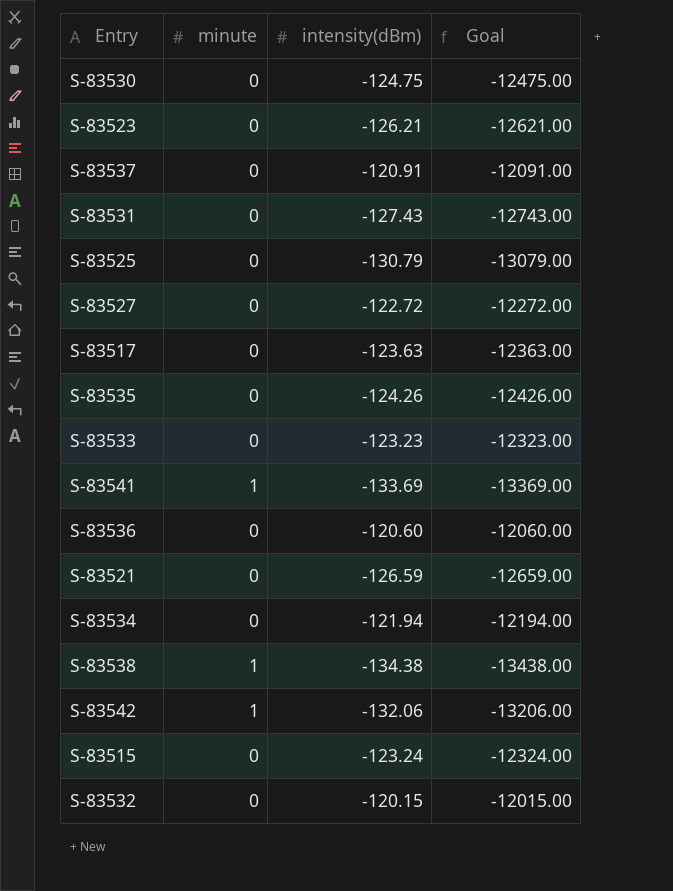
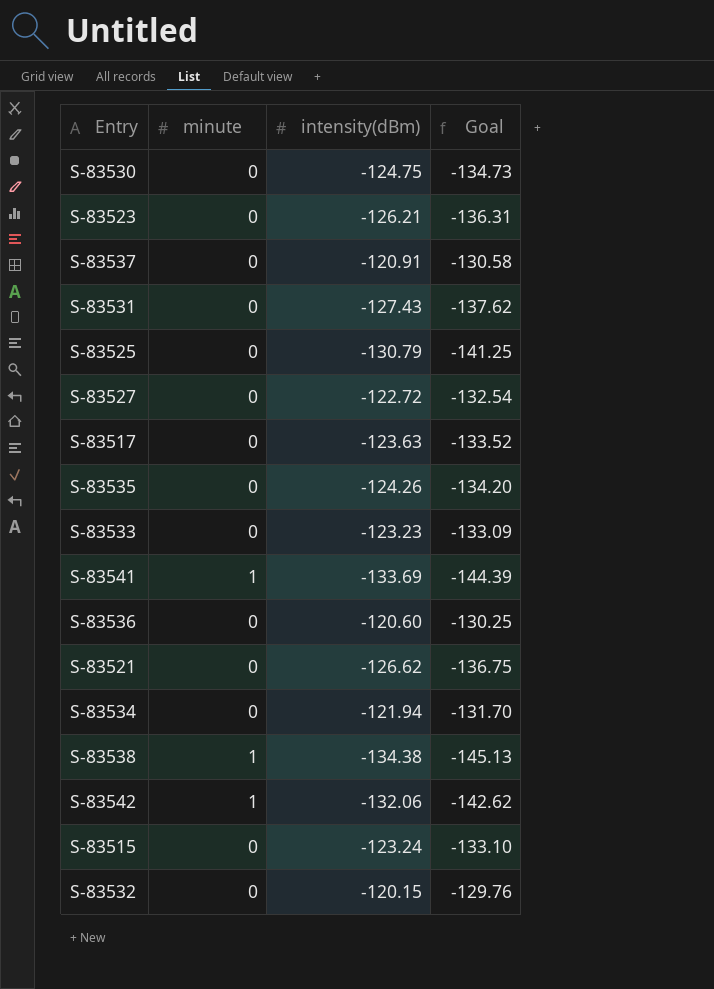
column Goal | formula: [intensity(dBm)] * 100 -> [intensity(dBm)] * 1.08
S-83521 | intensity(dBm): -126.59 -> -126.62

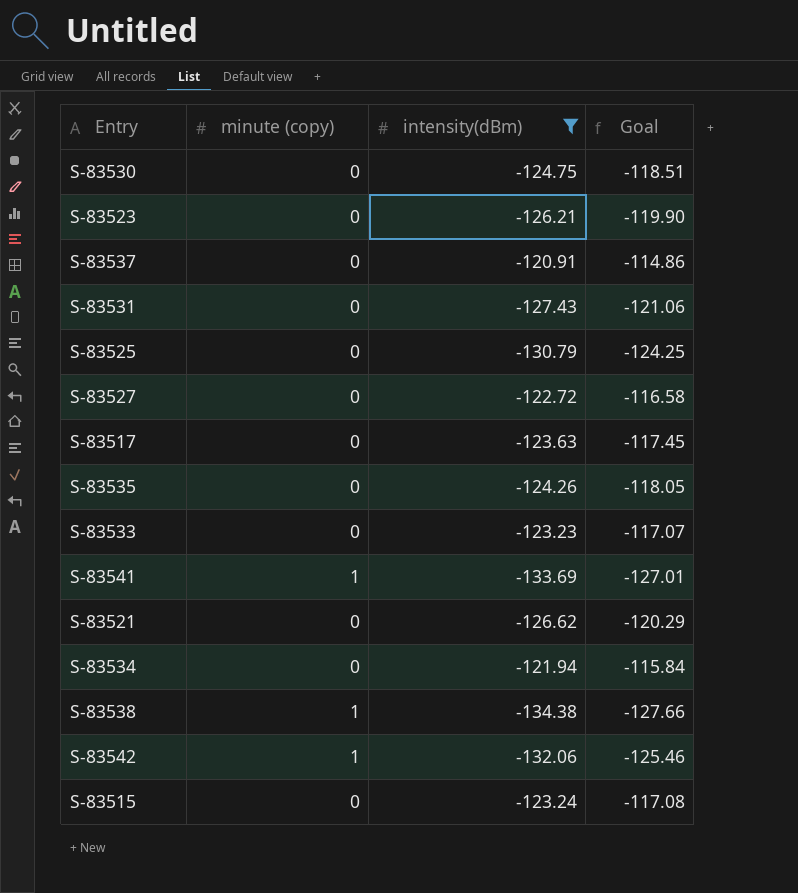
filter: none -> intensity(dBm) <= -120.91
column name: minute -> minute (copy)
column Goal | formula: [intensity(dBm)] * 1.08 -> [intensity(dBm)] * 0.95

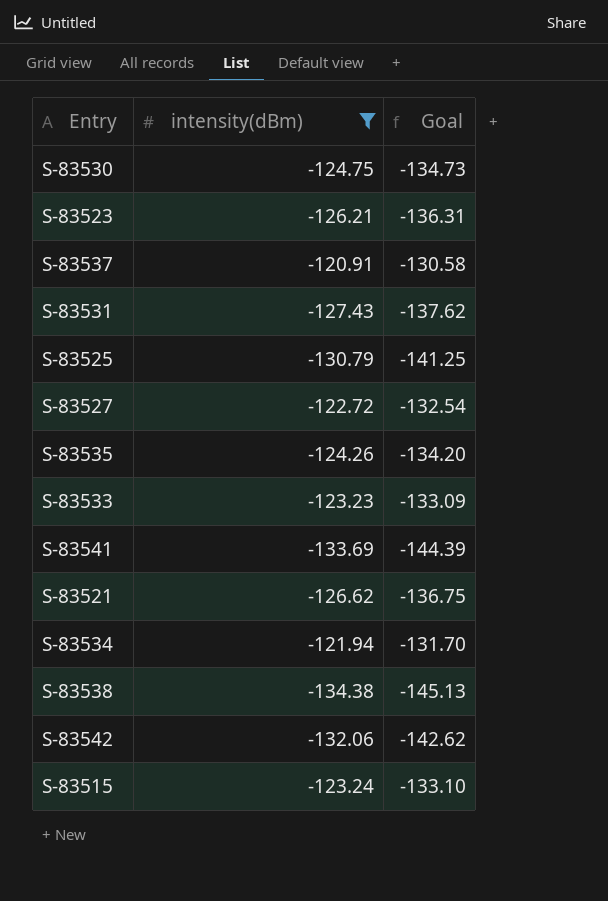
column minute (copy) | position: 2 -> none
column Goal | formula: [intensity(dBm)] * 0.95 -> [intensity(dBm)] * 1.08
row S-83517: 0 | -123.63 | -117.45 -> none

